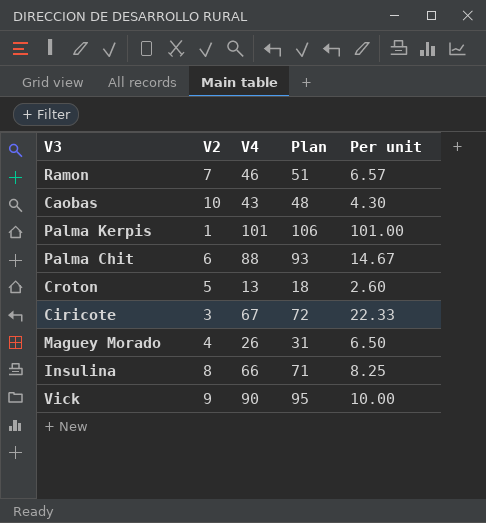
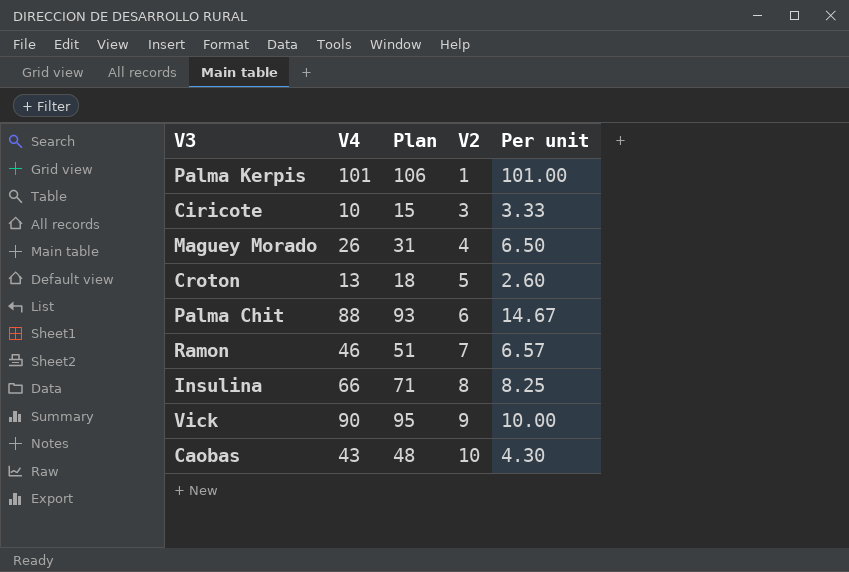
row order: none -> V2 ascending
column V2 | position: 2 -> 4
Ciricote | V4: 67 -> 10
Ciricote | Plan: 72 -> 15
Ciricote | Per unit: 22.33 -> 3.33

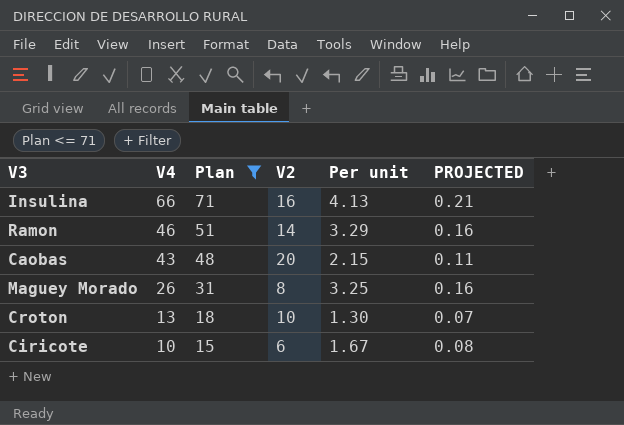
filter: none -> Plan <= 71
row order: V2 ascending -> V4 descending
column PROJECTED | formula: none -> [Per unit] * 0.05
Insulina | V2: 8 -> 16
Insulina | Per unit: 8.25 -> 4.13
Ramon | V2: 7 -> 14
Ramon | Per unit: 6.57 -> 3.29
Caobas | V2: 10 -> 20
Caobas | Per unit: 4.30 -> 2.15
Maguey Morado | V2: 4 -> 8
Maguey Morado | Per unit: 6.50 -> 3.25
Croton | V2: 5 -> 10
Croton | Per unit: 2.60 -> 1.30
Ciricote | V2: 3 -> 6
Ciricote | Per unit: 3.33 -> 1.67

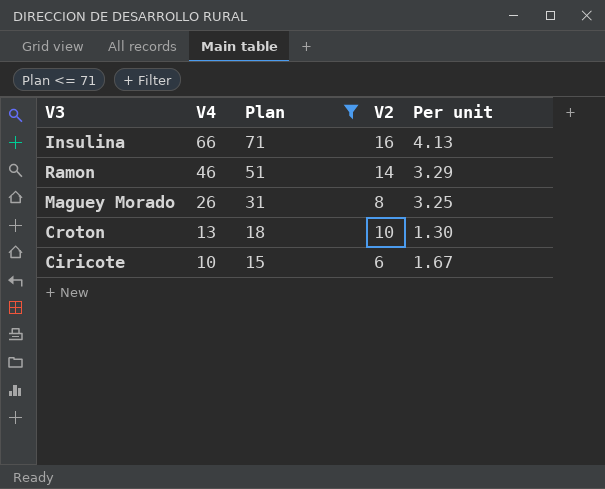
column PROJECTED | formula: [Per unit] * 0.05 -> none
row Caobas: 43 | 48 | 20 | 2.15 | 0.11 -> none

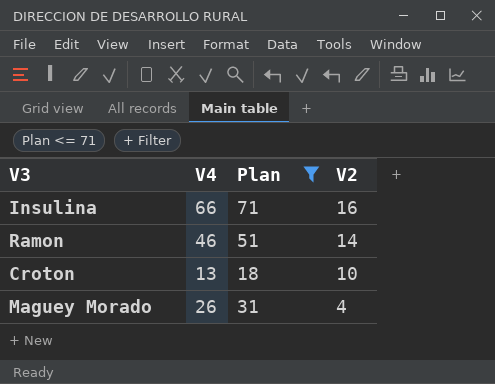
row order: V4 descending -> V2 descending
column Per unit | formula: [V4] / [V2] -> none
row Ciricote: 10 | 15 | 6 | 1.67 -> none
Maguey Morado | V2: 8 -> 4

